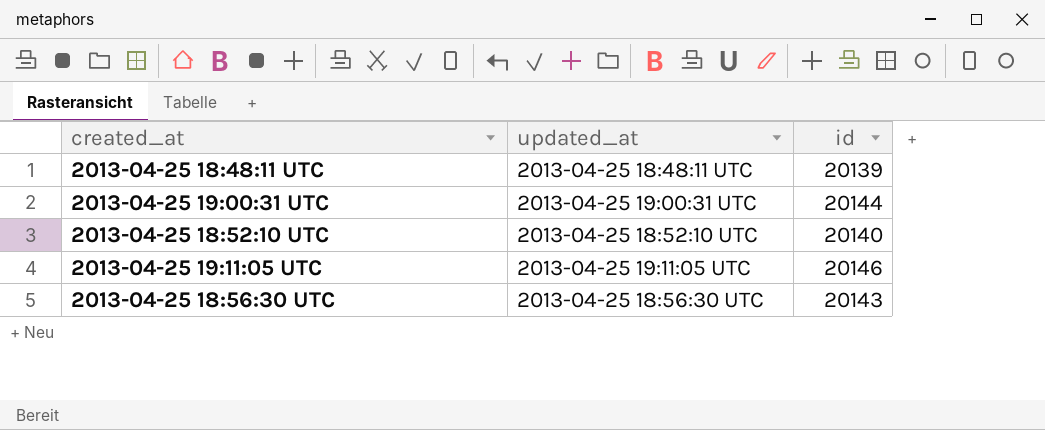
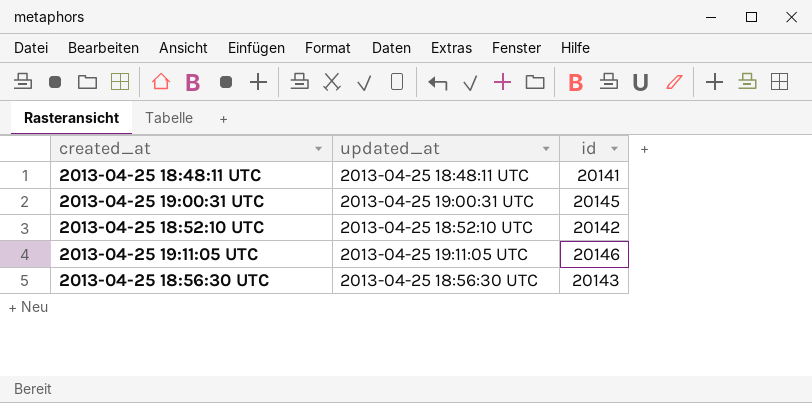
2013-04-25 18:48:11 UTC | id: 20139 -> 20141
2013-04-25 19:00:31 UTC | id: 20144 -> 20145
2013-04-25 18:52:10 UTC | id: 20140 -> 20142

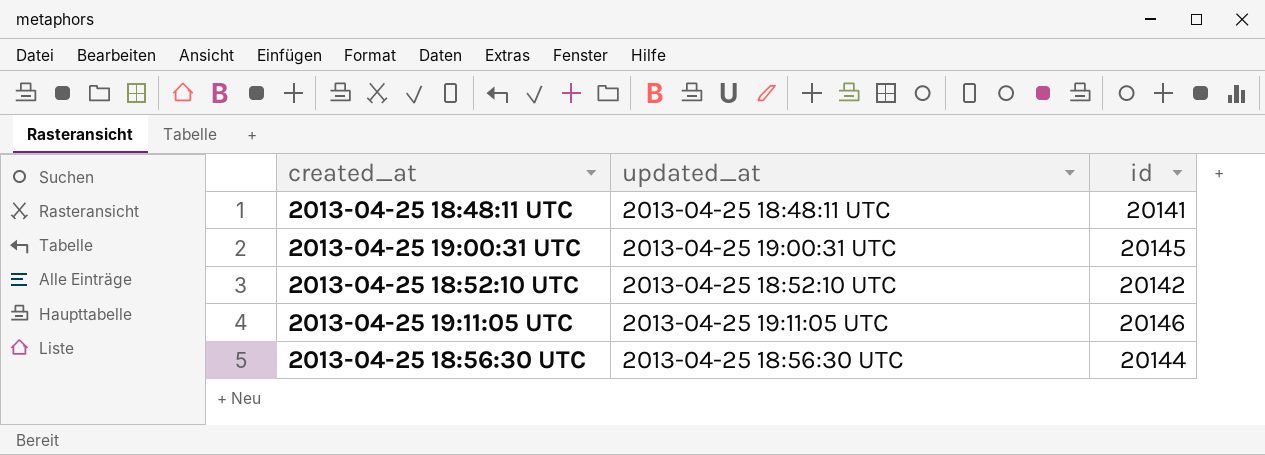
2013-04-25 18:56:30 UTC | id: 20143 -> 20144

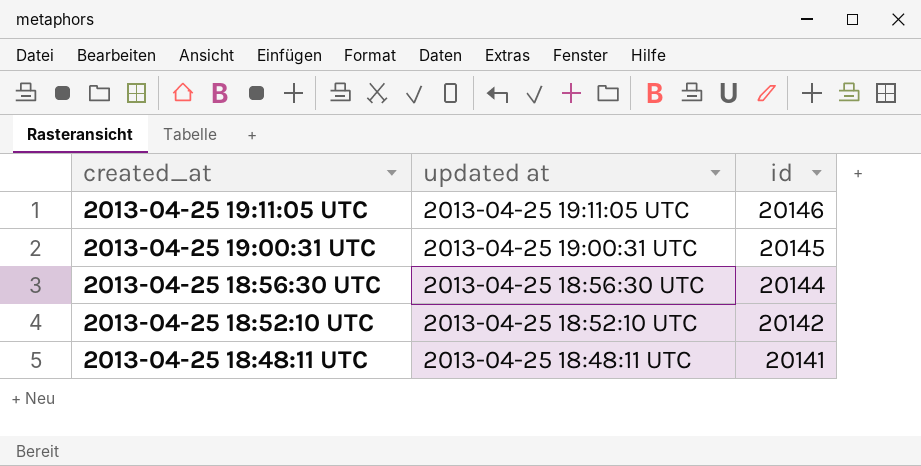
row order: none -> created_at descending
column name: updated_at -> updated at

